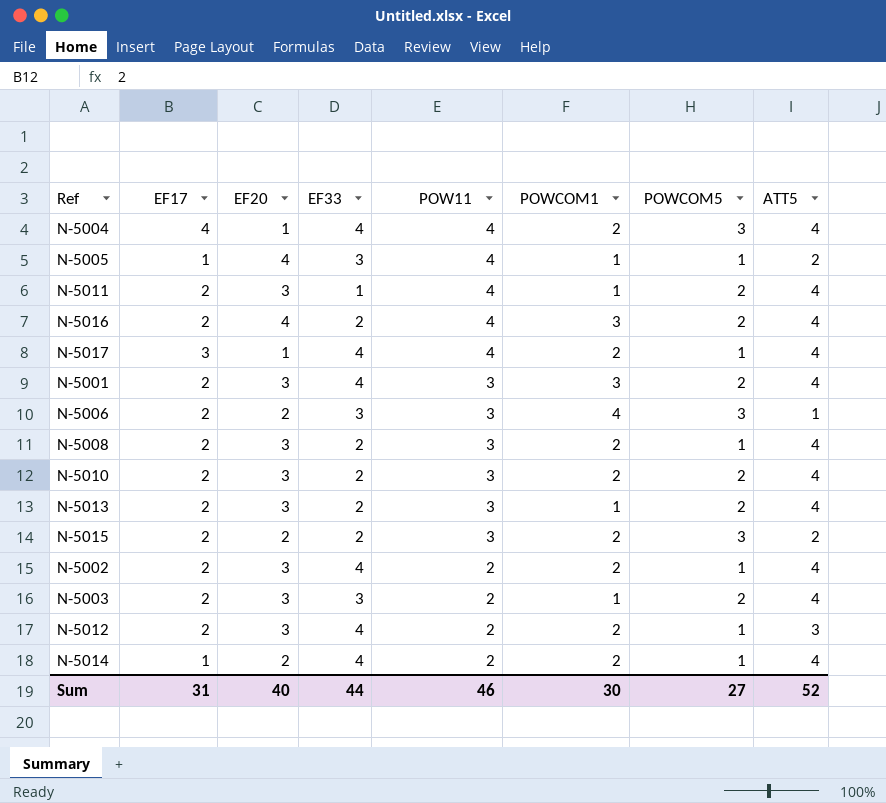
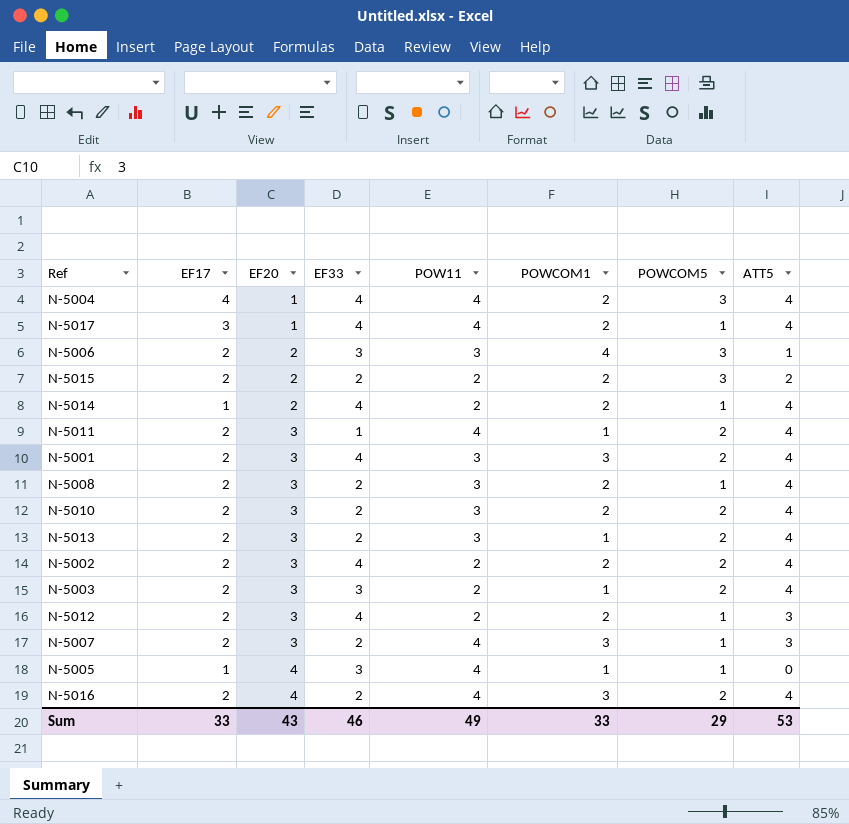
row order: POW11 descending -> EF20 ascending
N-5015 | POW11: 3 -> 2
N-5002 | POWCOM5: 1 -> 2
row N-5007: none -> 2 | 3 | 2 | 4 | 3 | 1 | 3
N-5005 | ATT5: 2 -> 0
Sum | EF17: 31 -> 33
Sum | EF20: 40 -> 43
Sum | EF33: 44 -> 46
Sum | POW11: 46 -> 49
Sum | POWCOM1: 30 -> 33
Sum | POWCOM5: 27 -> 29
Sum | ATT5: 52 -> 53

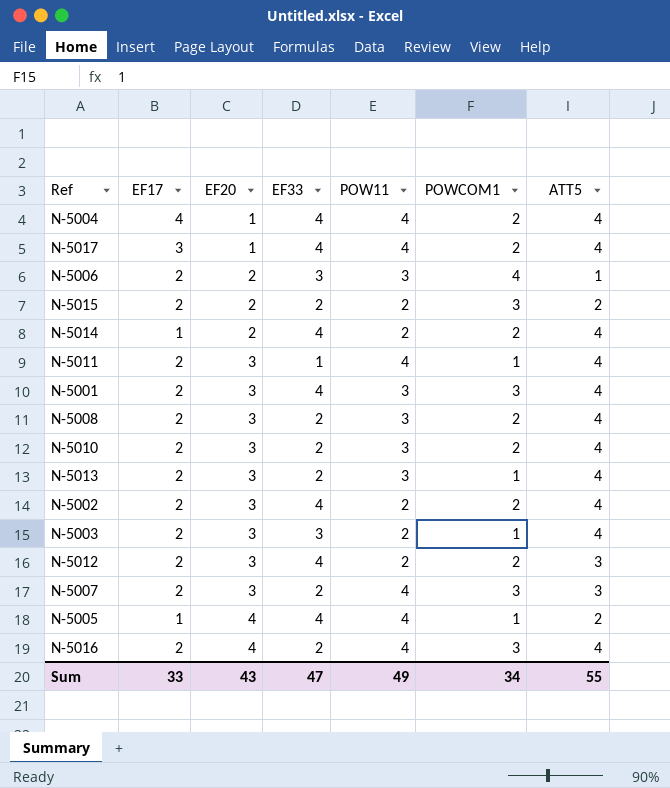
column POWCOM5 | position: 7 -> none
N-5015 | POWCOM1: 2 -> 3
N-5005 | EF33: 3 -> 4
N-5005 | ATT5: 0 -> 2
Sum | EF33: 46 -> 47
Sum | POWCOM1: 33 -> 34
Sum | ATT5: 53 -> 55

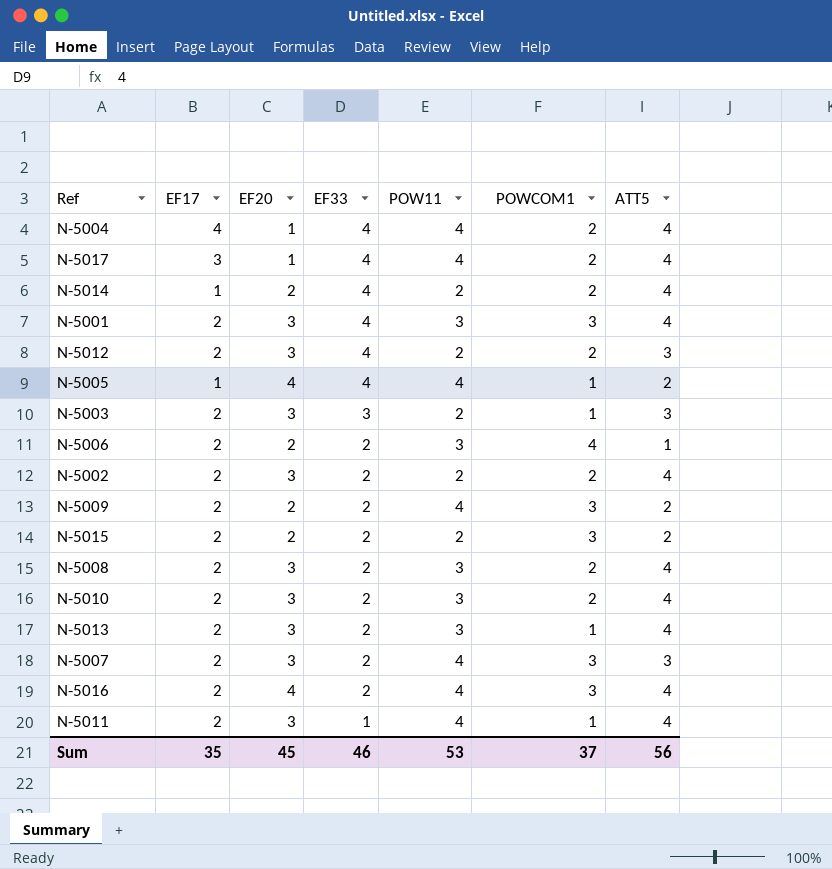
row order: EF20 ascending -> EF33 descending
N-5003 | ATT5: 4 -> 3
N-5006 | EF33: 3 -> 2
N-5002 | EF33: 4 -> 2
row N-5009: none -> 2 | 2 | 2 | 4 | 3 | 2
Sum | EF17: 33 -> 35
Sum | EF20: 43 -> 45
Sum | EF33: 47 -> 46
Sum | POW11: 49 -> 53
Sum | POWCOM1: 34 -> 37
Sum | ATT5: 55 -> 56

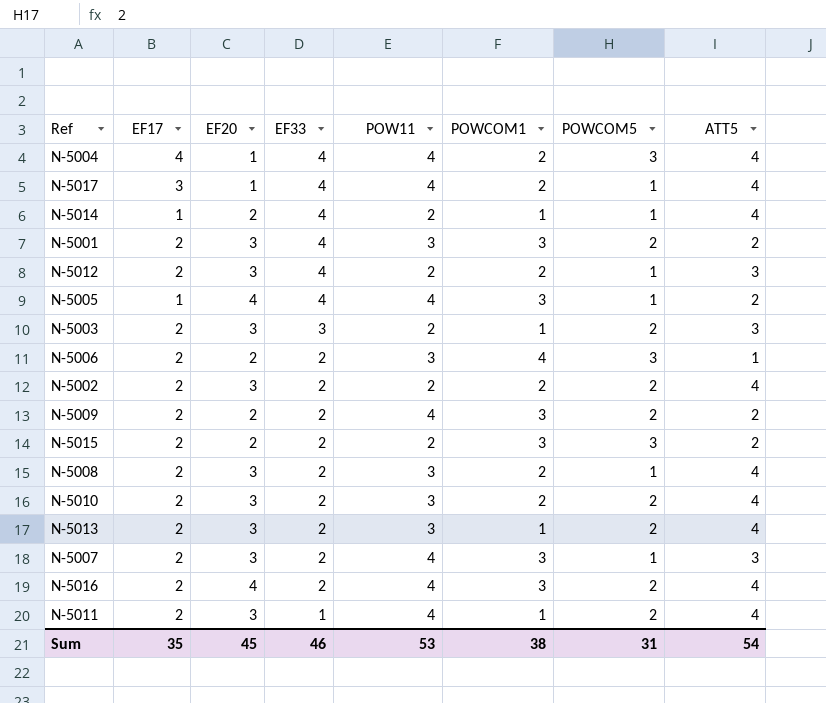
column POWCOM5 | position: none -> 7
N-5014 | POWCOM1: 2 -> 1
N-5001 | ATT5: 4 -> 2
N-5005 | POWCOM1: 1 -> 3
Sum | POWCOM1: 37 -> 38
Sum | ATT5: 56 -> 54

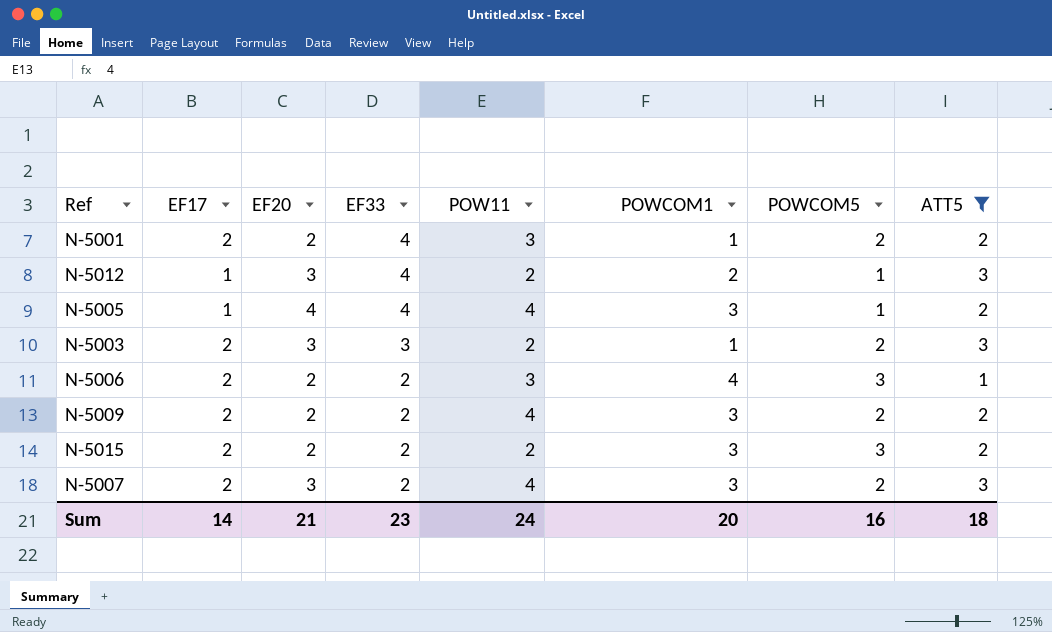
filter: none -> ATT5 != 4
N-5001 | EF20: 3 -> 2
N-5001 | POWCOM1: 3 -> 1
N-5012 | EF17: 2 -> 1
N-5007 | POWCOM5: 1 -> 2
Sum | EF17: 35 -> 14
Sum | EF20: 45 -> 21
Sum | EF33: 46 -> 23
Sum | POW11: 53 -> 24
Sum | POWCOM1: 38 -> 20
Sum | POWCOM5: 31 -> 16
Sum | ATT5: 54 -> 18

